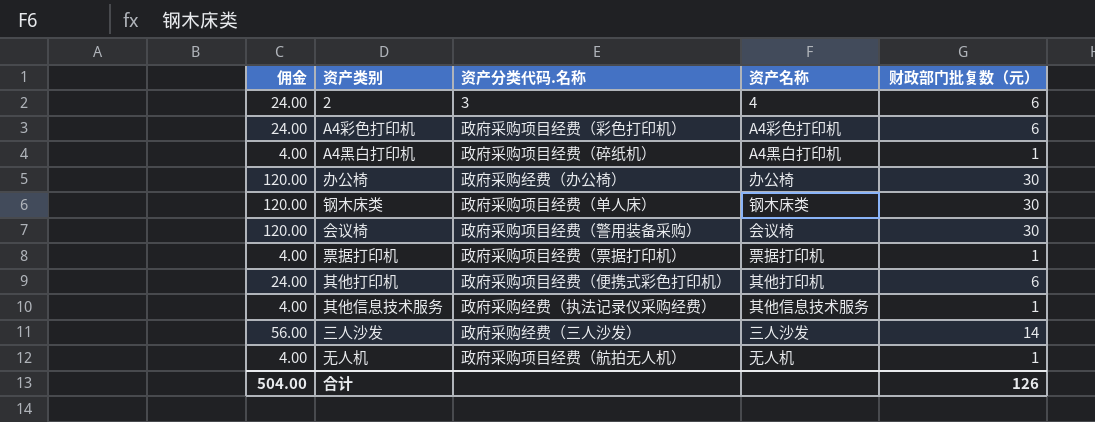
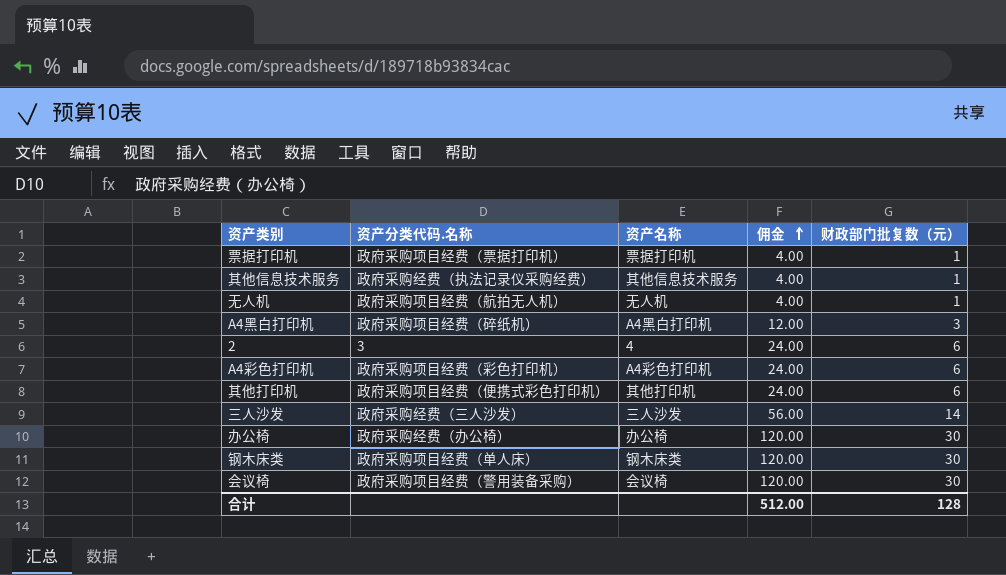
row order: none -> 佣金 ascending
column 佣金 | position: 1 -> 4
A4黑白打印机 | 佣金: 4.00 -> 12.00
A4黑白打印机 | 财政部门批复数（元）: 1 -> 3
合计 | 佣金: 504.00 -> 512.00
合计 | 财政部门批复数（元）: 126 -> 128

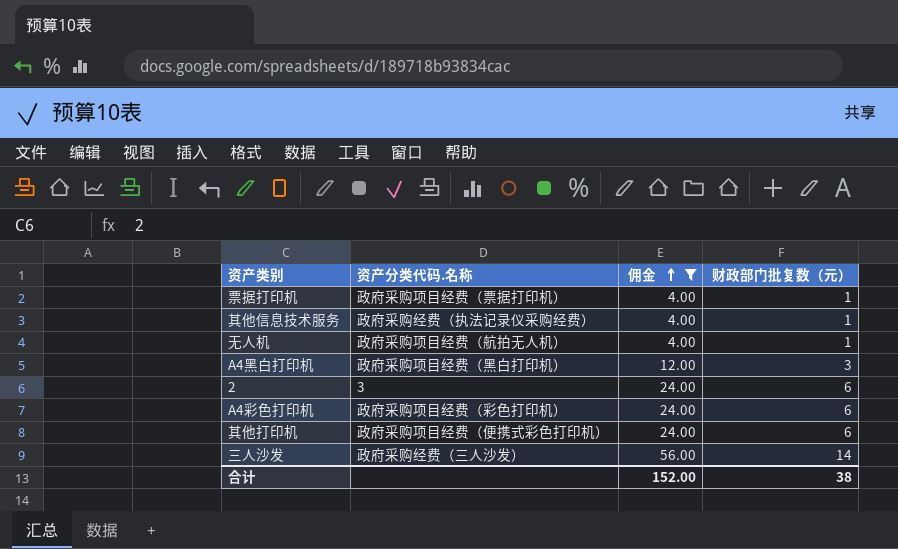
filter: none -> 佣金 != 120.00
column 资产名称 | position: 3 -> none
A4黑白打印机 | 资产分类代码.名称: 政府采购项目经费（碎纸机） -> 政府采购项目经费（黑白打印机）
合计 | 佣金: 512.00 -> 152.00
合计 | 财政部门批复数（元）: 128 -> 38

